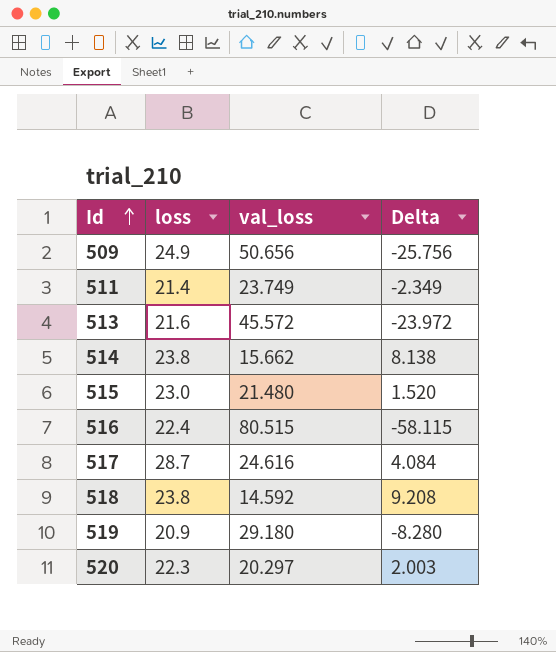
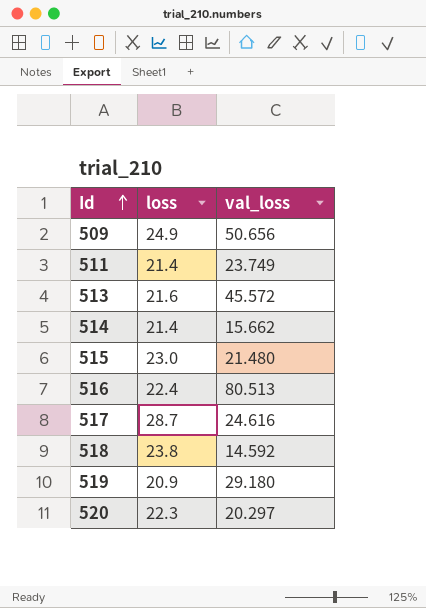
column Delta | formula: [loss] - [val_loss] -> none
514 | loss: 23.8 -> 21.4
516 | val_loss: 80.515 -> 80.513

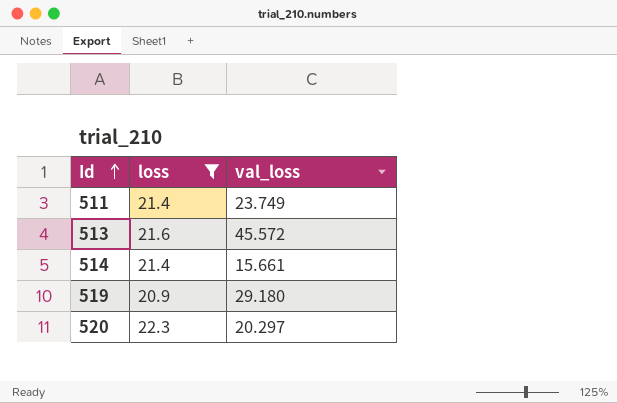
filter: none -> loss <= 22.3
514 | val_loss: 15.662 -> 15.661

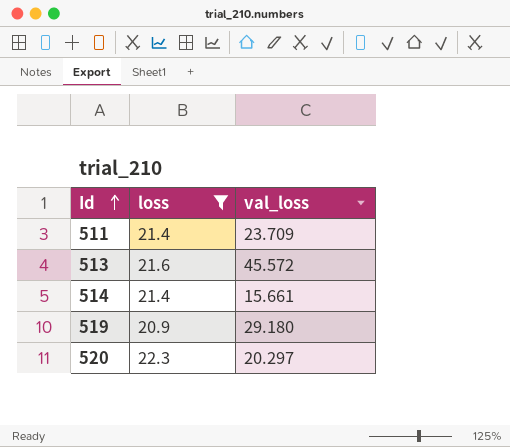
511 | val_loss: 23.749 -> 23.709

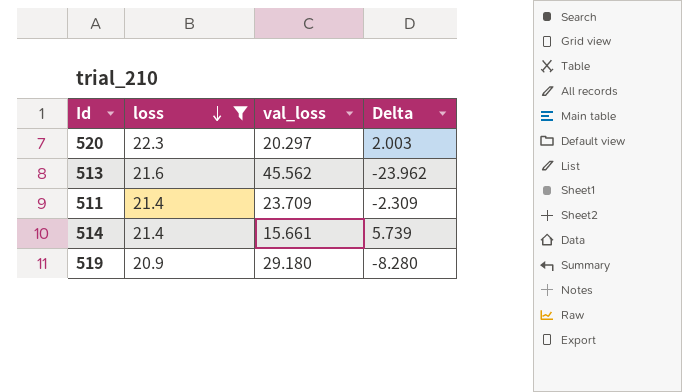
row order: Id ascending -> loss descending
column Delta | formula: none -> [loss] - [val_loss]
513 | val_loss: 45.572 -> 45.562

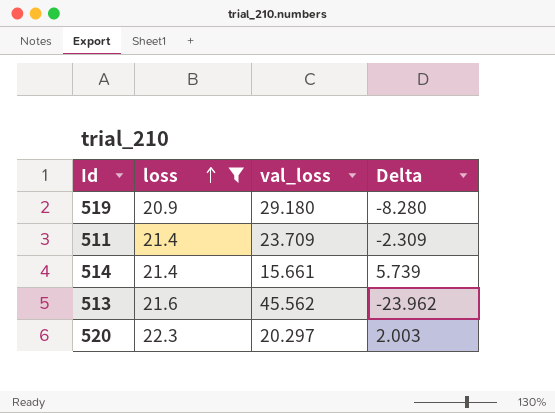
row order: loss descending -> loss ascending

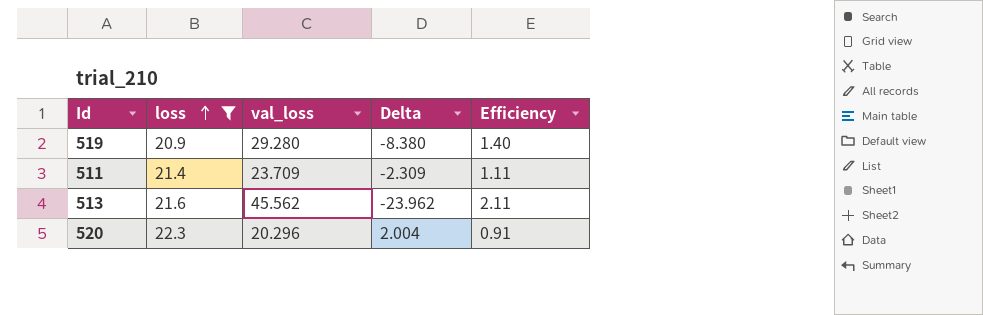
column Efficiency | formula: none -> [val_loss] / [loss]
row 514: 21.4 | 15.661 | 5.739 -> none
519 | val_loss: 29.180 -> 29.280
519 | Delta: -8.280 -> -8.380
520 | val_loss: 20.297 -> 20.296
520 | Delta: 2.003 -> 2.004

